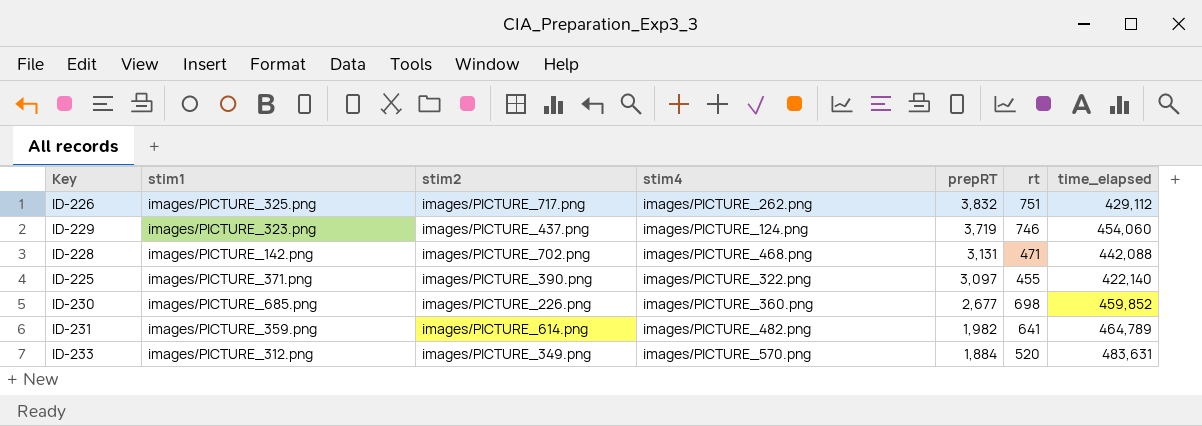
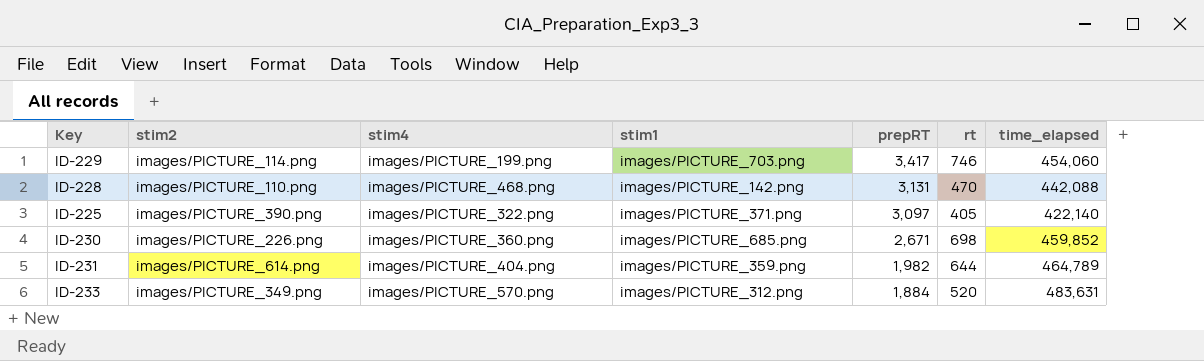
column stim1 | position: 2 -> 4
row ID-226: images/PICTURE_325.png | images/PICTURE_717.png | images/PICTURE_262.png | 3,832 | 751 | 429,112 -> none
ID-229 | stim2: images/PICTURE_437.png -> images/PICTURE_114.png
ID-229 | stim4: images/PICTURE_124.png -> images/PICTURE_199.png
ID-229 | stim1: images/PICTURE_323.png -> images/PICTURE_703.png
ID-229 | prepRT: 3,719 -> 3,417
ID-228 | stim2: images/PICTURE_702.png -> images/PICTURE_110.png
ID-228 | rt: 471 -> 470
ID-225 | rt: 455 -> 405
ID-230 | prepRT: 2,677 -> 2,671
ID-231 | stim4: images/PICTURE_482.png -> images/PICTURE_404.png
ID-231 | rt: 641 -> 644

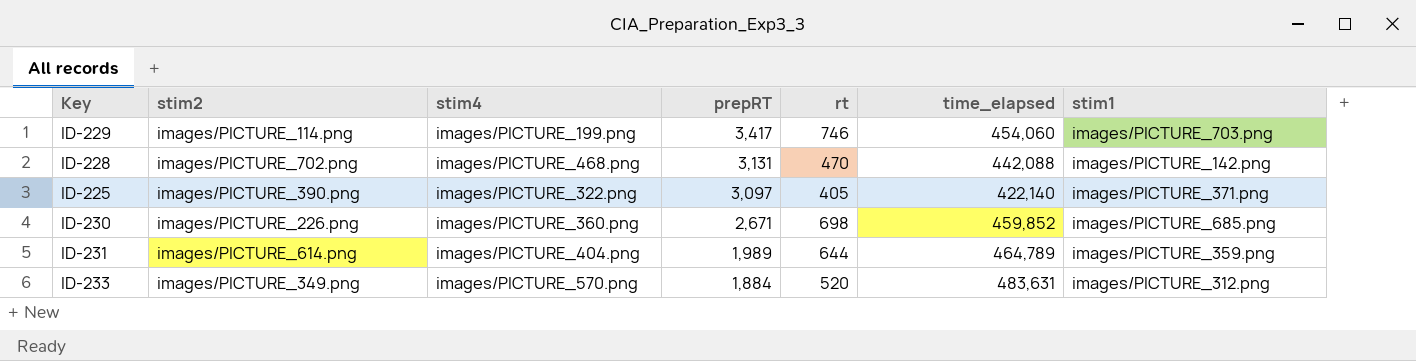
column stim1 | position: 4 -> 7
ID-228 | stim2: images/PICTURE_110.png -> images/PICTURE_702.png
ID-231 | prepRT: 1,982 -> 1,989

